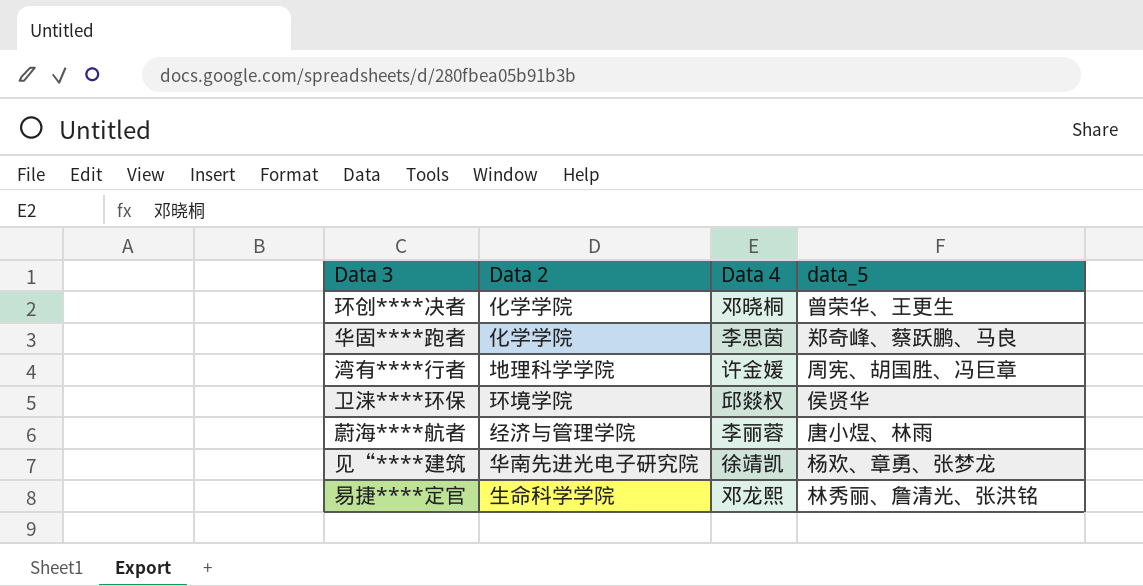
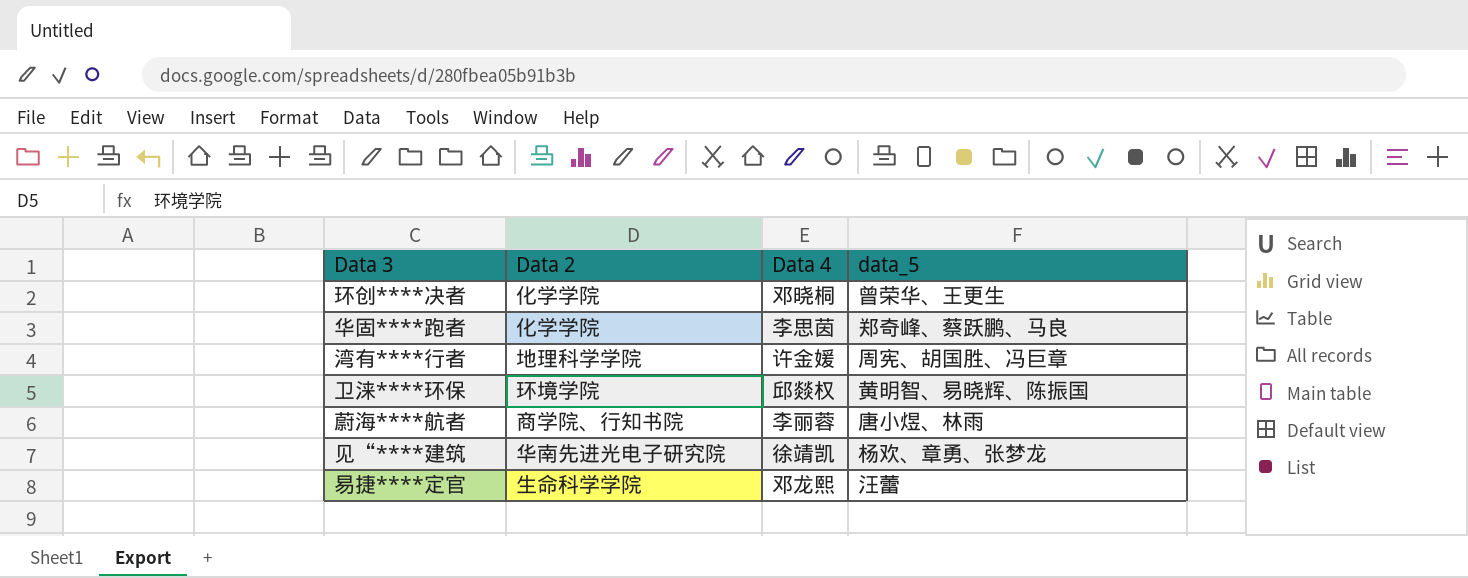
卫涞****环保 | data_5: 侯贤华 -> 黄明智、易晓辉、陈振国
蔚海****航者 | Data 2: 经济与管理学院 -> 商学院、行知书院
易捷****定官 | data_5: 林秀丽、詹清光、张洪铭 -> 汪蕾

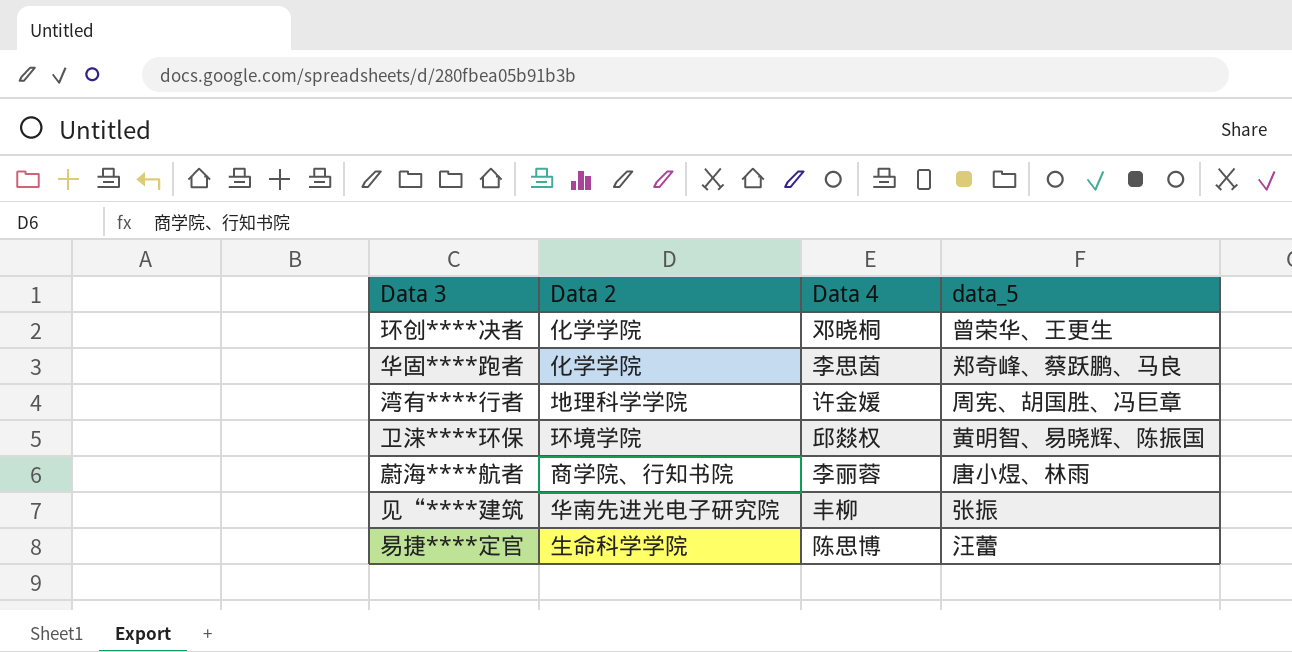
见“****建筑 | Data 4: 徐靖凯 -> 丰柳
见“****建筑 | data_5: 杨欢、章勇、张梦龙 -> 张振
易捷****定官 | Data 4: 邓龙熙 -> 陈思博

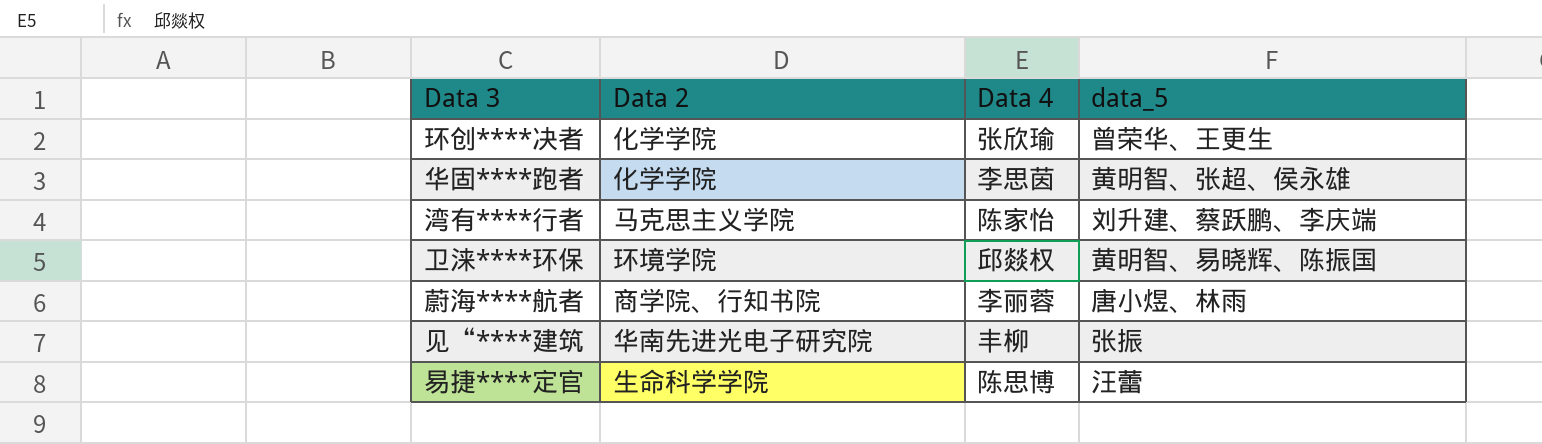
环创****决者 | Data 4: 邓晓桐 -> 张欣瑜
华固****跑者 | data_5: 郑奇峰、蔡跃鹏、马良 -> 黄明智、张超、侯永雄
湾有****行者 | Data 2: 地理科学学院 -> 马克思主义学院
湾有****行者 | Data 4: 许金媛 -> 陈家怡
湾有****行者 | data_5: 周宪、胡国胜、冯巨章 -> 刘升建、蔡跃鹏、李庆端

